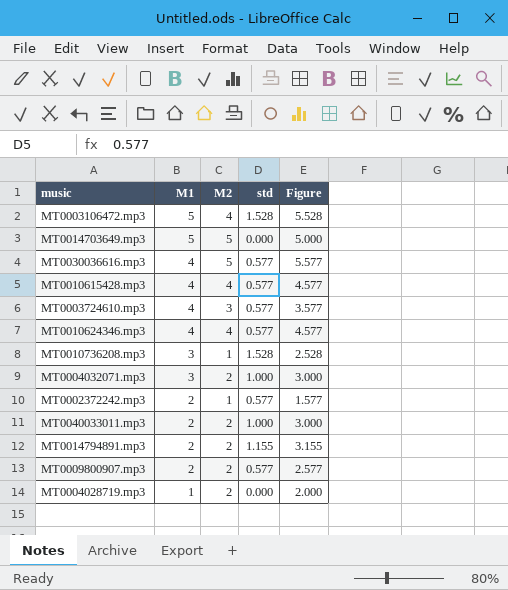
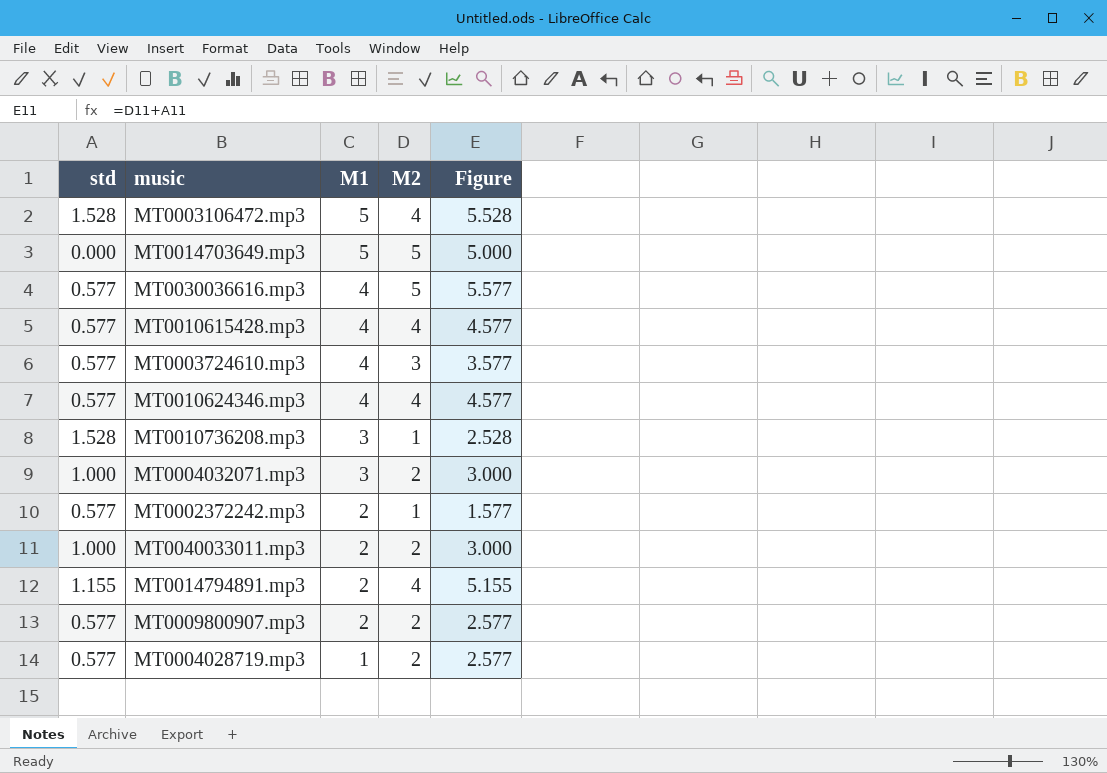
column std | position: 4 -> 1
MT0014794891.mp3 | M2: 2 -> 4
MT0014794891.mp3 | Figure: 3.155 -> 5.155
MT0004028719.mp3 | std: 0.000 -> 0.577
MT0004028719.mp3 | Figure: 2.000 -> 2.577

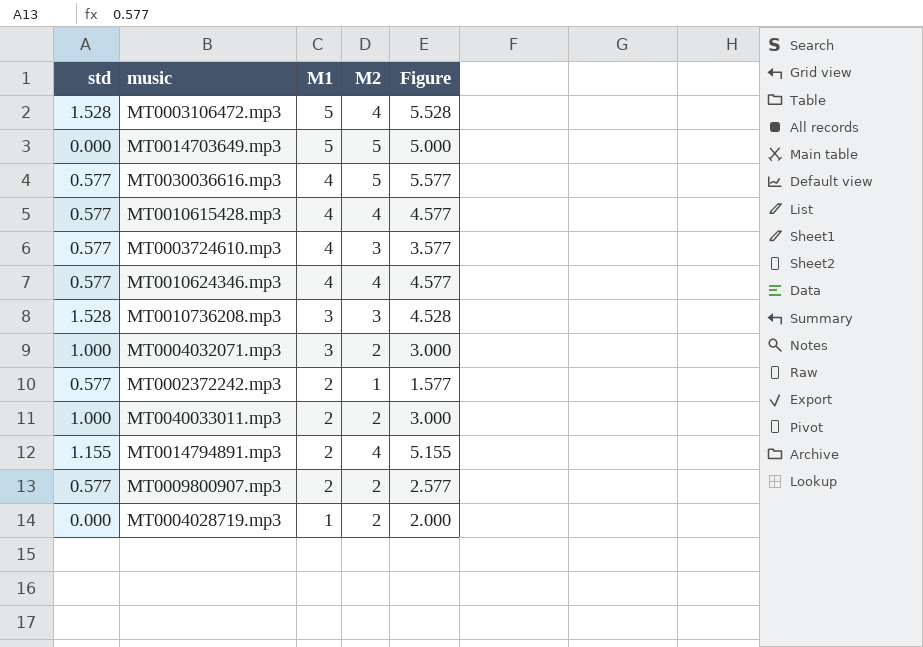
MT0010736208.mp3 | M2: 1 -> 3
MT0010736208.mp3 | Figure: 2.528 -> 4.528
MT0004028719.mp3 | std: 0.577 -> 0.000
MT0004028719.mp3 | Figure: 2.577 -> 2.000

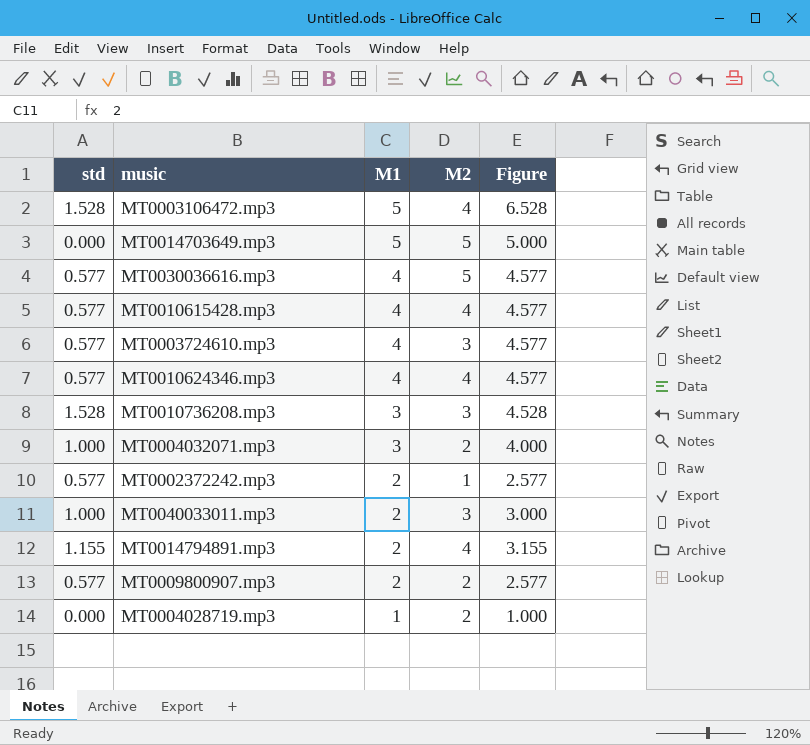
column Figure | formula: [std] + [M2] -> [std] + [M1]
MT0040033011.mp3 | M2: 2 -> 3

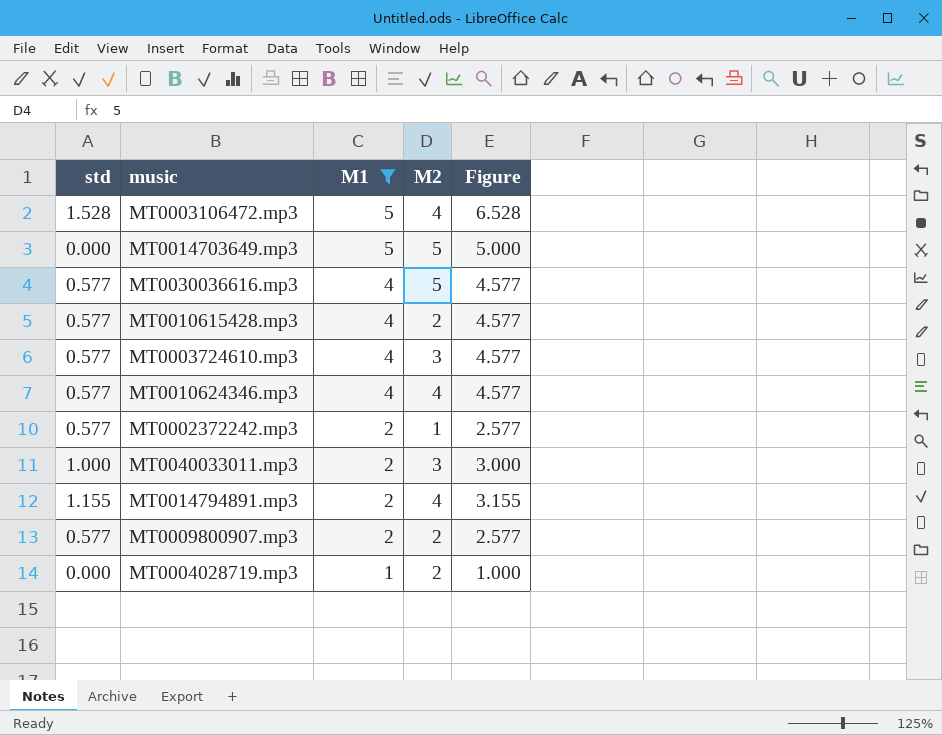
filter: none -> M1 != 3
MT0010615428.mp3 | M2: 4 -> 2

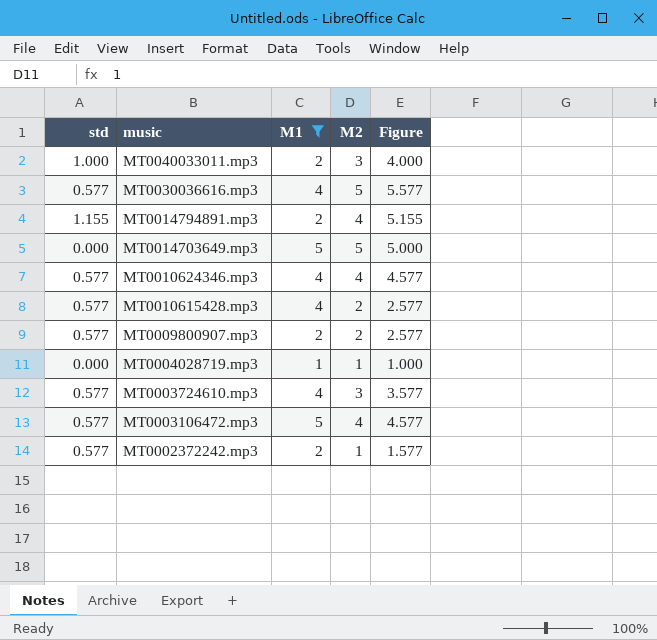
row order: M1 descending -> music descending
column Figure | formula: [std] + [M1] -> [std] + [M2]
MT0004028719.mp3 | M2: 2 -> 1
MT0003106472.mp3 | std: 1.528 -> 0.577

